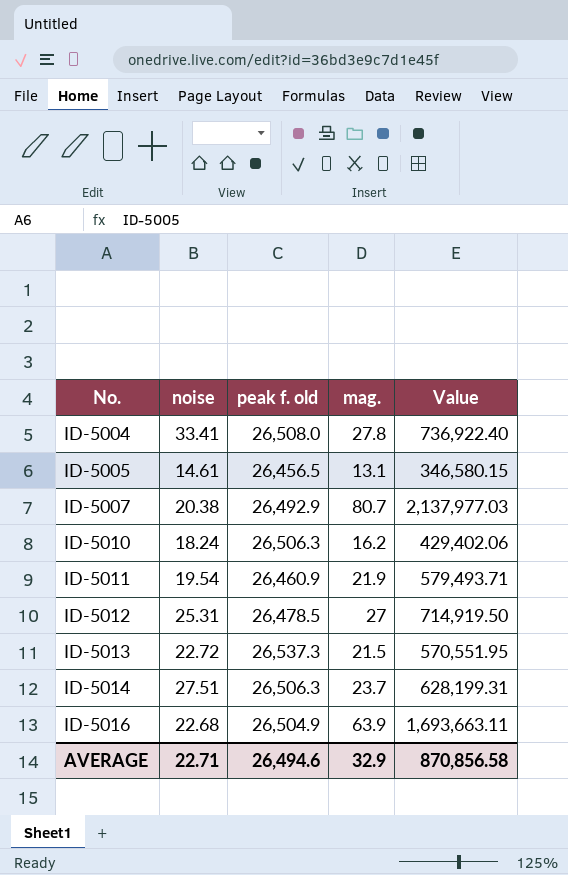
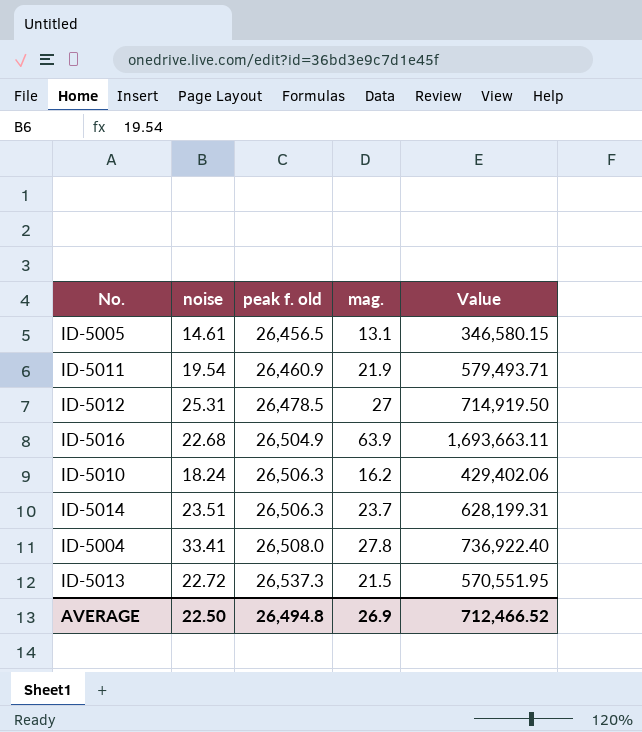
row order: No. ascending -> peak f. old ascending
row ID-5007: 20.38 | 26,492.9 | 80.7 | 2,137,977.03 -> none
ID-5014 | noise: 27.51 -> 23.51
AVERAGE | noise: 22.71 -> 22.50
AVERAGE | peak f. old: 26,494.6 -> 26,494.8
AVERAGE | mag.: 32.9 -> 26.9
AVERAGE | Value: 870,856.58 -> 712,466.52

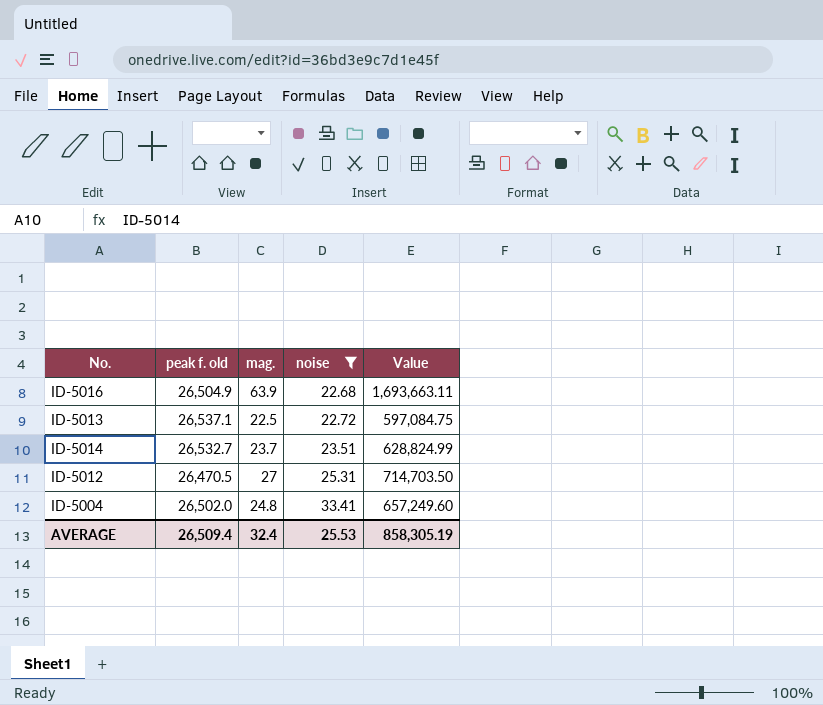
filter: none -> noise >= 22.68
row order: peak f. old ascending -> noise ascending
column noise | position: 2 -> 4
ID-5013 | peak f. old: 26,537.3 -> 26,537.1
ID-5013 | mag.: 21.5 -> 22.5
ID-5013 | Value: 570,551.95 -> 597,084.75
ID-5014 | peak f. old: 26,506.3 -> 26,532.7
ID-5014 | Value: 628,199.31 -> 628,824.99
ID-5012 | peak f. old: 26,478.5 -> 26,470.5
ID-5012 | Value: 714,919.50 -> 714,703.50
ID-5004 | peak f. old: 26,508.0 -> 26,502.0
ID-5004 | mag.: 27.8 -> 24.8
ID-5004 | Value: 736,922.40 -> 657,249.60
AVERAGE | peak f. old: 26,494.8 -> 26,509.4
AVERAGE | mag.: 26.9 -> 32.4
AVERAGE | noise: 22.50 -> 25.53
AVERAGE | Value: 712,466.52 -> 858,305.19

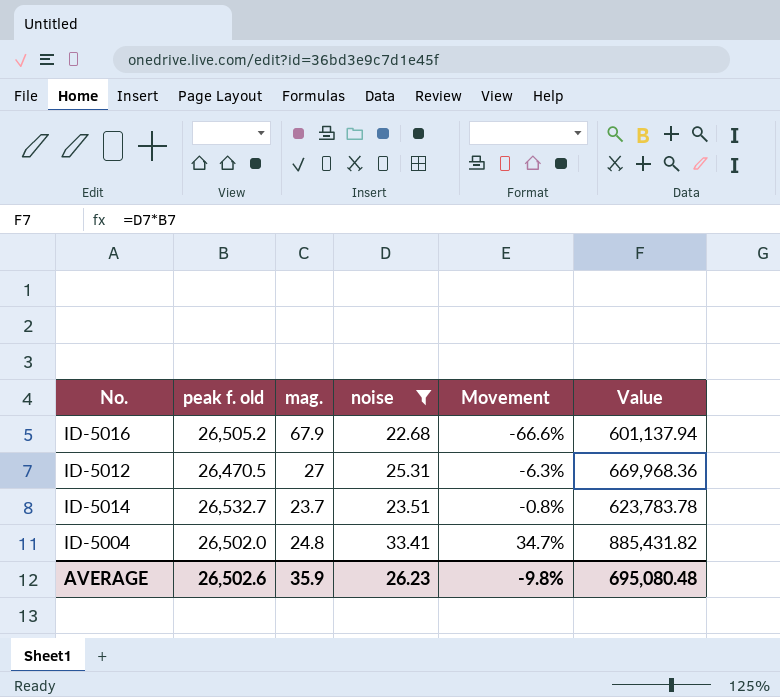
row order: noise ascending -> Movement ascending
column Movement | formula: none -> ([noise] - [mag.]) / [mag.]
column Value | formula: [peak f. old] * [mag.] -> [peak f. old] * [noise]
row ID-5013: 26,537.1 | 22.5 | 22.72 | 597,084.75 -> none
ID-5016 | peak f. old: 26,504.9 -> 26,505.2
ID-5016 | mag.: 63.9 -> 67.9
AVERAGE | peak f. old: 26,509.4 -> 26,502.6
AVERAGE | mag.: 32.4 -> 35.9
AVERAGE | noise: 25.53 -> 26.23
AVERAGE | Value: 858,305.19 -> 695,080.48

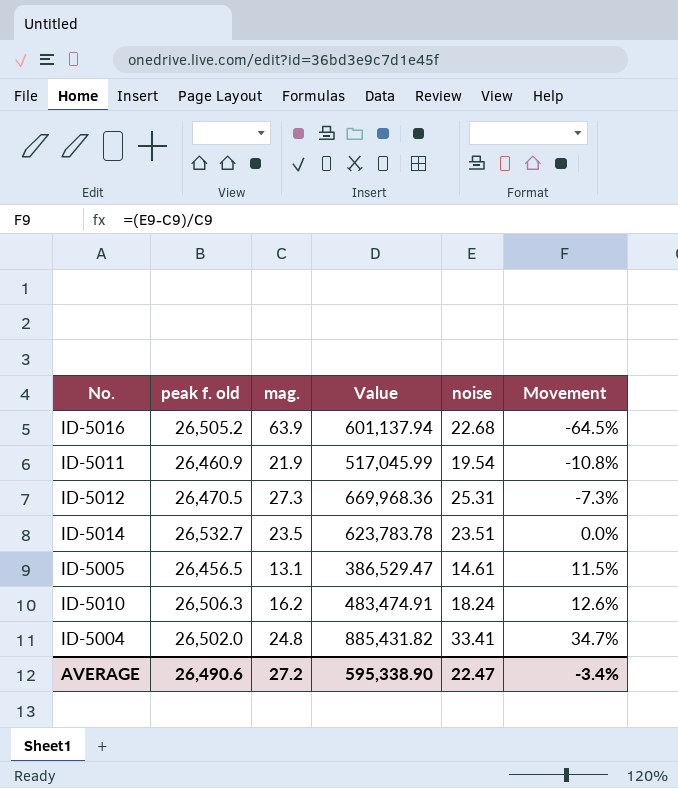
filter: noise >= 22.68 -> none
column Value | position: 6 -> 4
ID-5016 | mag.: 67.9 -> 63.9
ID-5016 | Movement: -66.6% -> -64.5%
ID-5012 | mag.: 27 -> 27.3
ID-5012 | Movement: -6.3% -> -7.3%
ID-5014 | mag.: 23.7 -> 23.5
ID-5014 | Movement: -0.8% -> 0.0%
AVERAGE | peak f. old: 26,502.6 -> 26,490.6
AVERAGE | mag.: 35.9 -> 27.2
AVERAGE | Value: 695,080.48 -> 595,338.90
AVERAGE | noise: 26.23 -> 22.47
AVERAGE | Movement: -9.8% -> -3.4%

